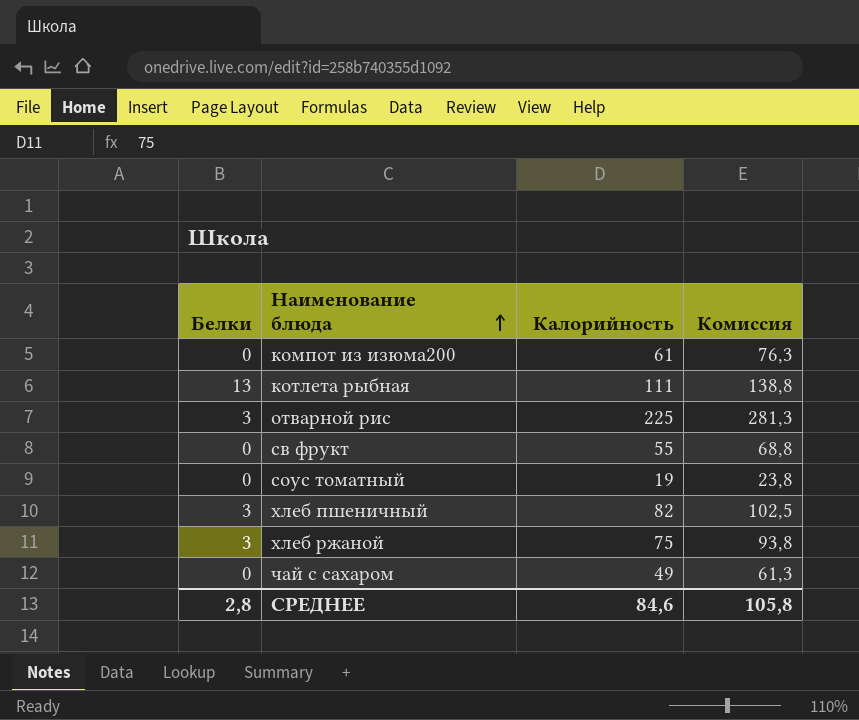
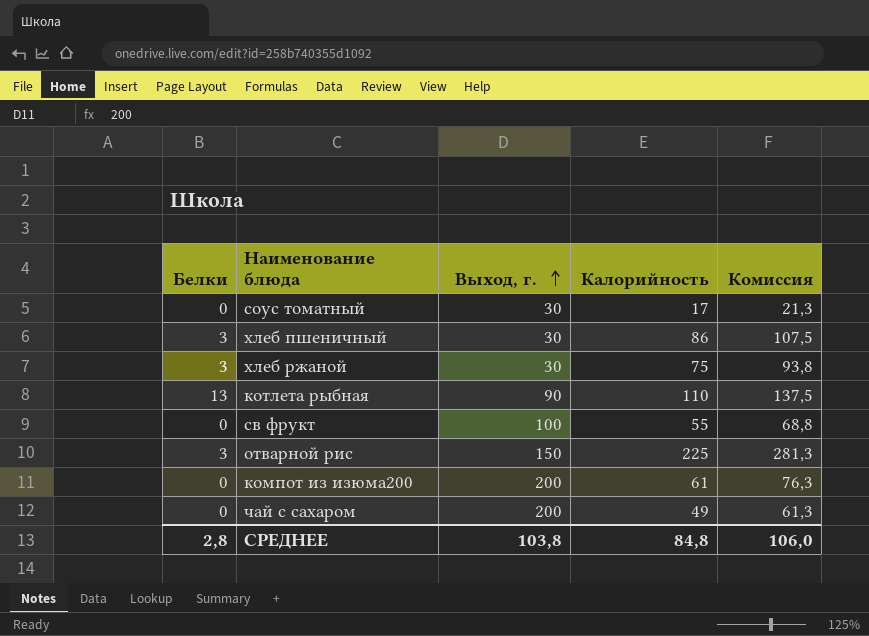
row order: Наименование блюда ascending -> Выход, г. ascending
column Выход, г. | position: none -> 3
соус томатный | Калорийность: 19 -> 17
соус томатный | Комиссия: 23,8 -> 21,3
хлеб пшеничный | Калорийность: 82 -> 86
хлеб пшеничный | Комиссия: 102,5 -> 107,5
котлета рыбная | Калорийность: 111 -> 110
котлета рыбная | Комиссия: 138,8 -> 137,5
СРЕДНЕЕ | Калорийность: 84,6 -> 84,8
СРЕДНЕЕ | Комиссия: 105,8 -> 106,0

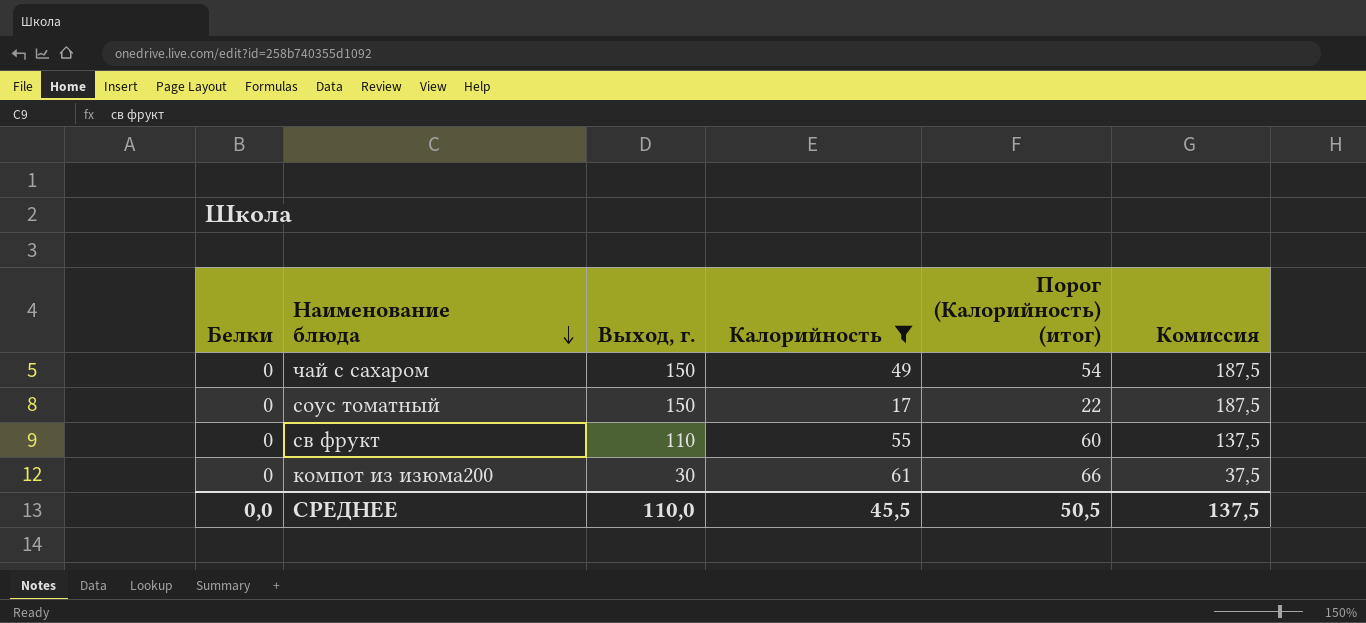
filter: none -> Калорийность <= 61
row order: Выход, г. ascending -> Наименование блюда descending
column Порог (Калорийность) (итог) | formula: none -> [Калорийность] + 5
column Комиссия | formula: [Калорийность] * 1,25 -> [Выход, г.] * 1,25
чай с сахаром | Выход, г.: 200 -> 150
соус томатный | Выход, г.: 30 -> 150
св фрукт | Выход, г.: 100 -> 110
компот из изюма200 | Выход, г.: 200 -> 30
СРЕДНЕЕ | Белки: 2,8 -> 0,0
СРЕДНЕЕ | Выход, г.: 103,8 -> 110,0
СРЕДНЕЕ | Калорийность: 84,8 -> 45,5
СРЕДНЕЕ | Комиссия: 106,0 -> 137,5

